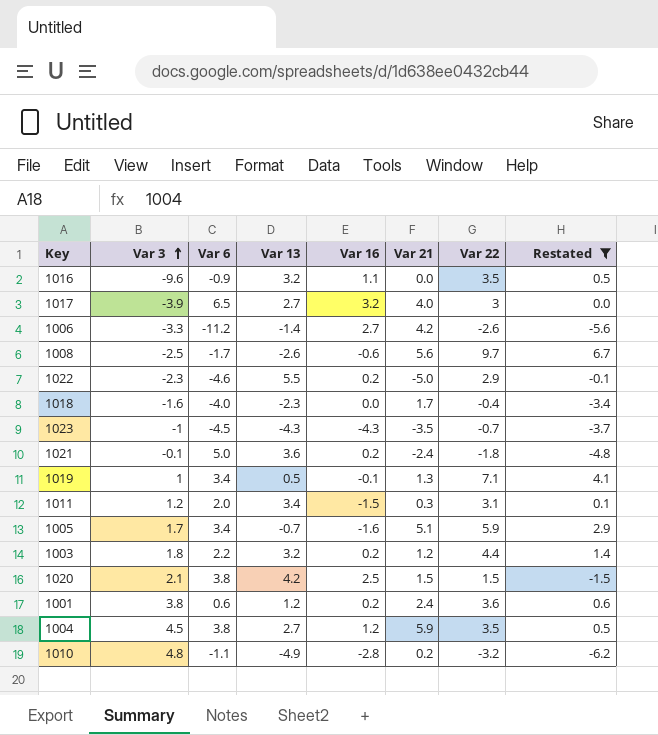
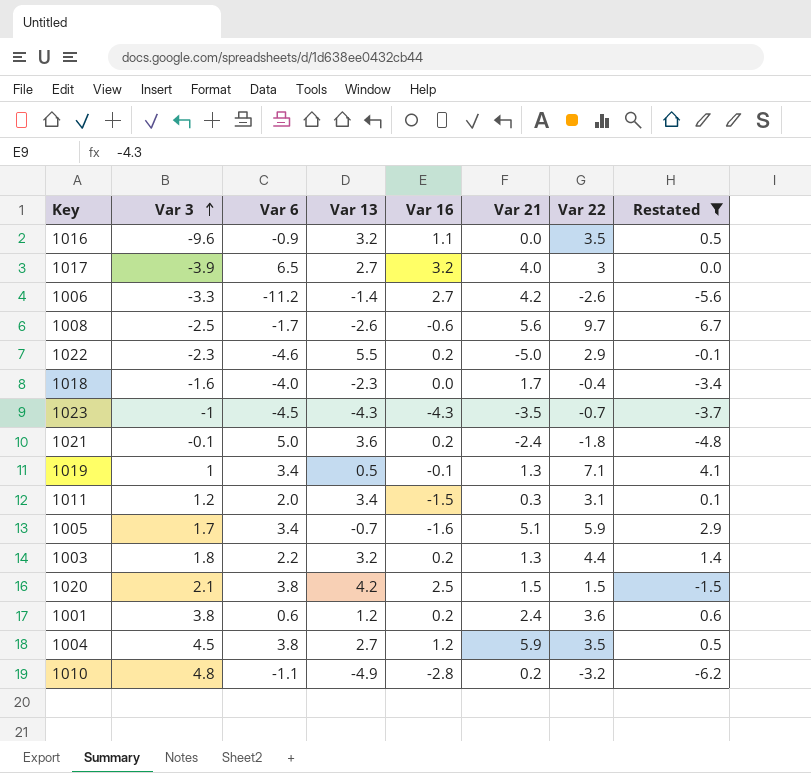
1003 | Var 21: 1.2 -> 1.3

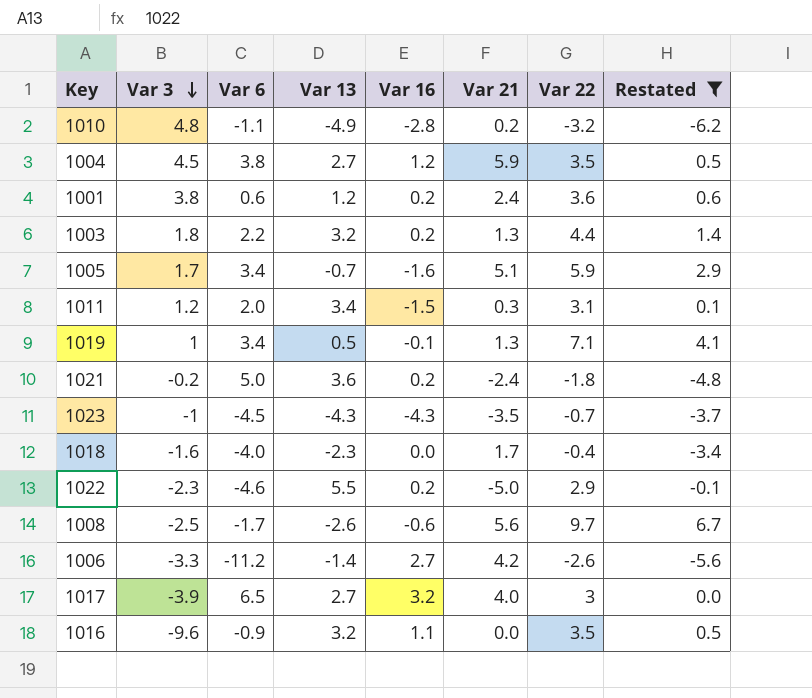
row order: Var 3 ascending -> Var 3 descending
row 1020: 2.1 | 3.8 | 4.2 | 2.5 | 1.5 | 1.5 | -1.5 -> none
1021 | Var 3: -0.1 -> -0.2

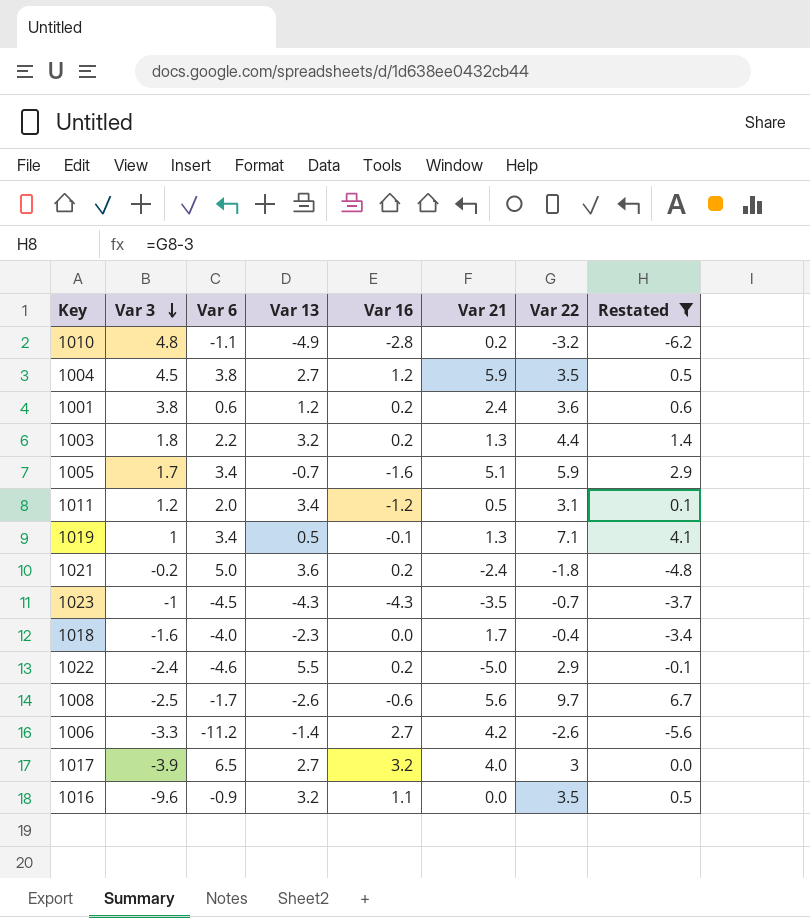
1011 | Var 16: -1.5 -> -1.2
1011 | Var 21: 0.3 -> 0.5
1022 | Var 3: -2.3 -> -2.4

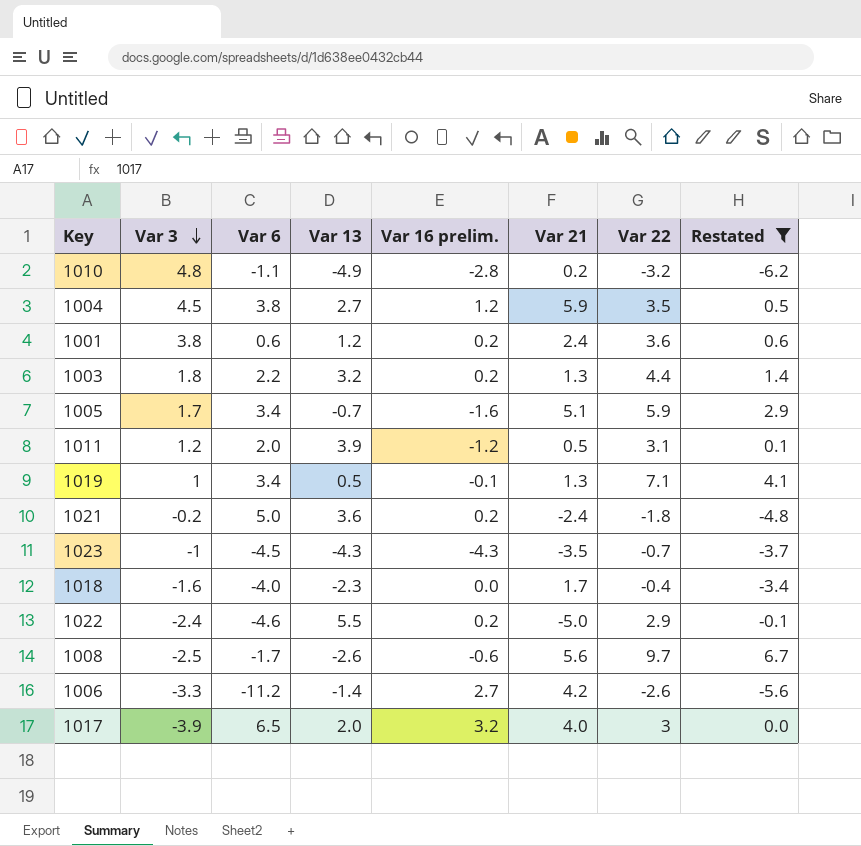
column name: Var 16 -> Var 16 prelim.
row 1016: -9.6 | -0.9 | 3.2 | 1.1 | 0.0 | 3.5 | 0.5 -> none
1011 | Var 13: 3.4 -> 3.9
1017 | Var 13: 2.7 -> 2.0

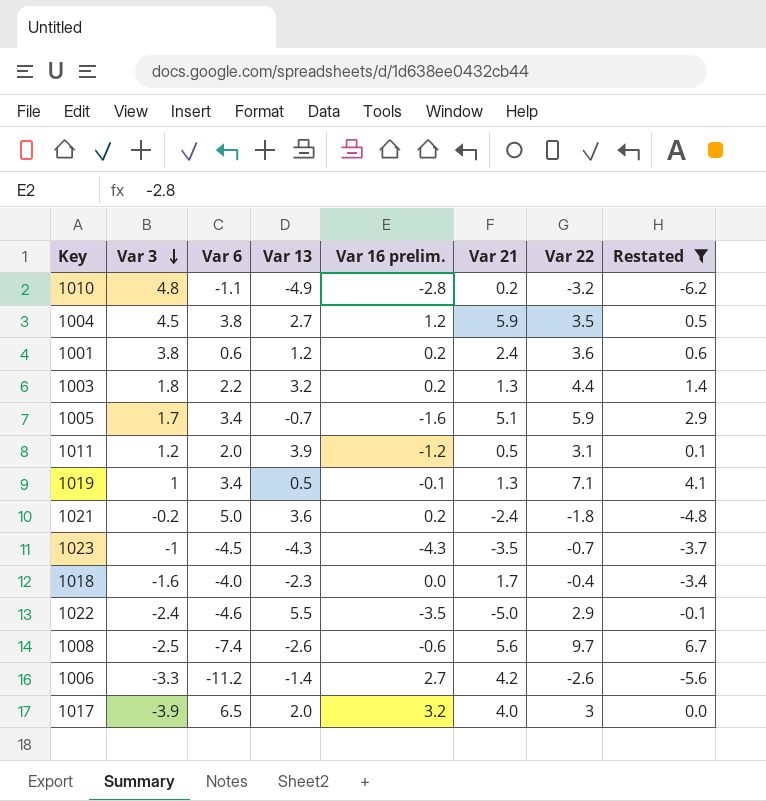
1022 | Var 16 prelim.: 0.2 -> -3.5
1008 | Var 6: -1.7 -> -7.4

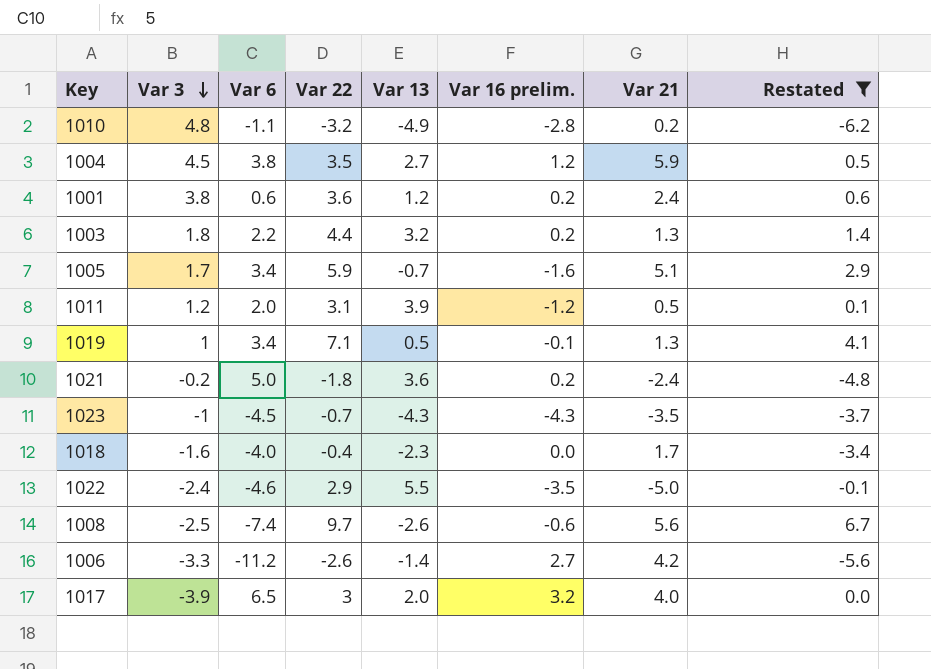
column Var 22 | position: 7 -> 4

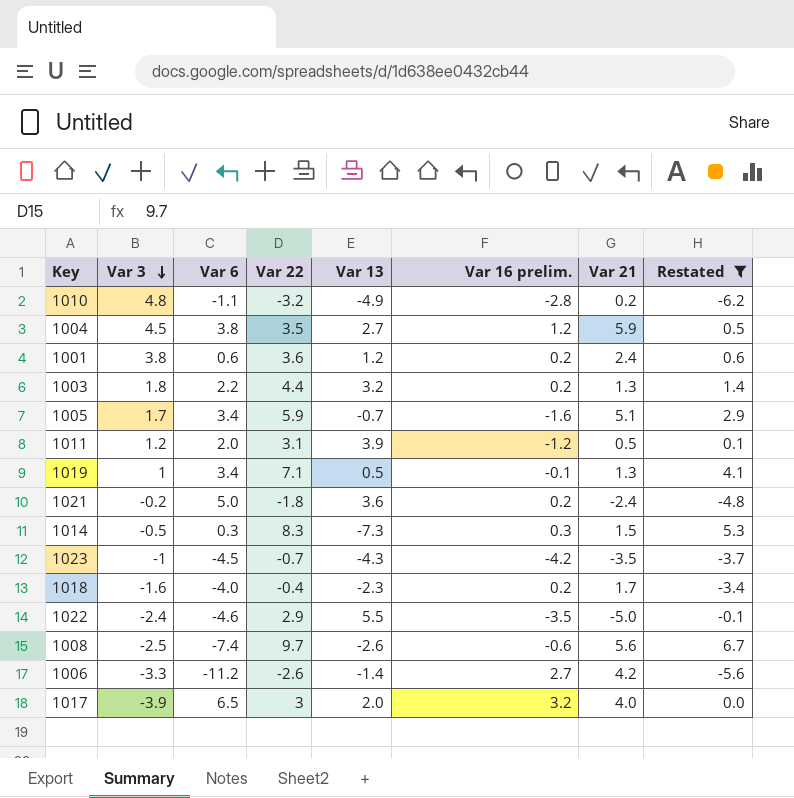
row 1014: none -> -0.5 | 0.3 | 8.3 | -7.3 | 0.3 | 1.5 | 5.3
1023 | Var 16 prelim.: -4.3 -> -4.2
1018 | Var 16 prelim.: 0.0 -> 0.2

